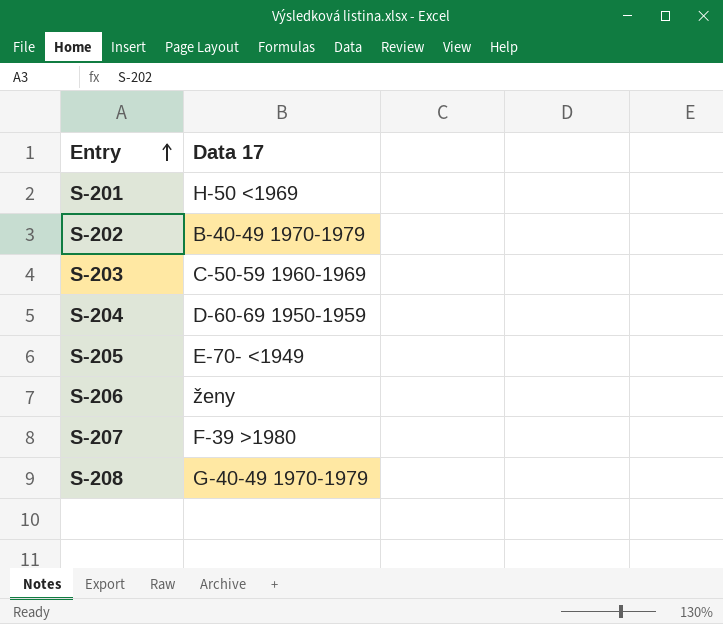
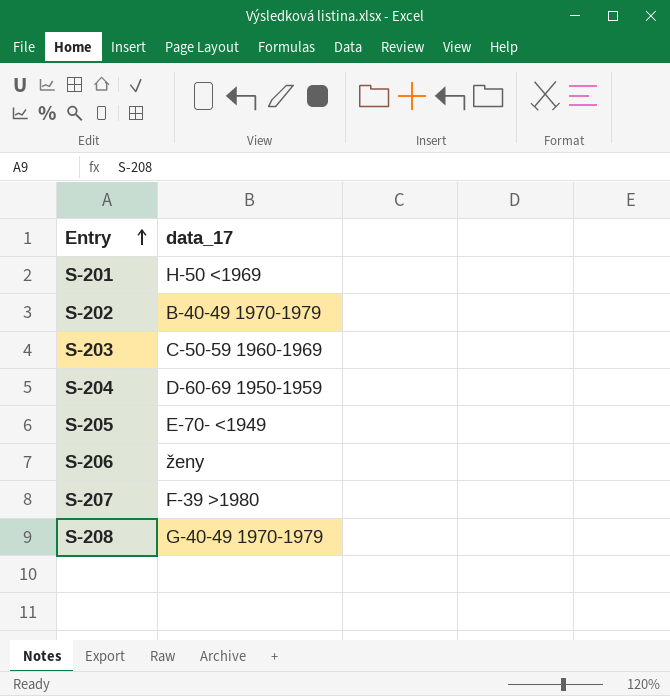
column name: Data 17 -> data_17

